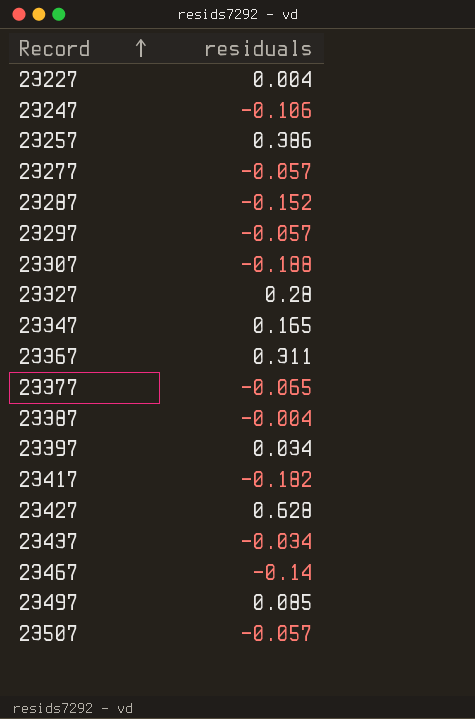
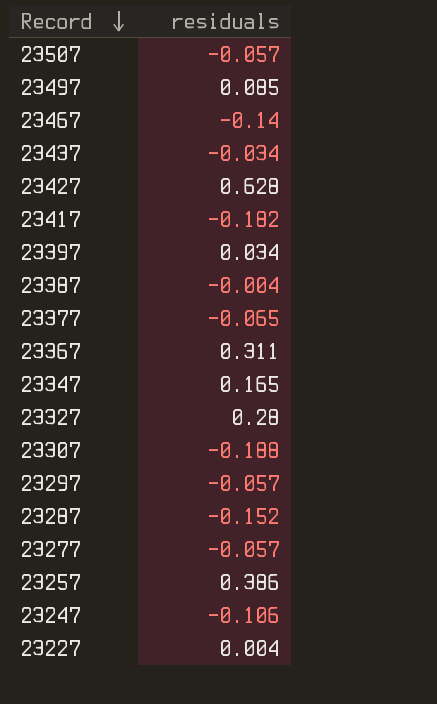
row order: Record ascending -> Record descending

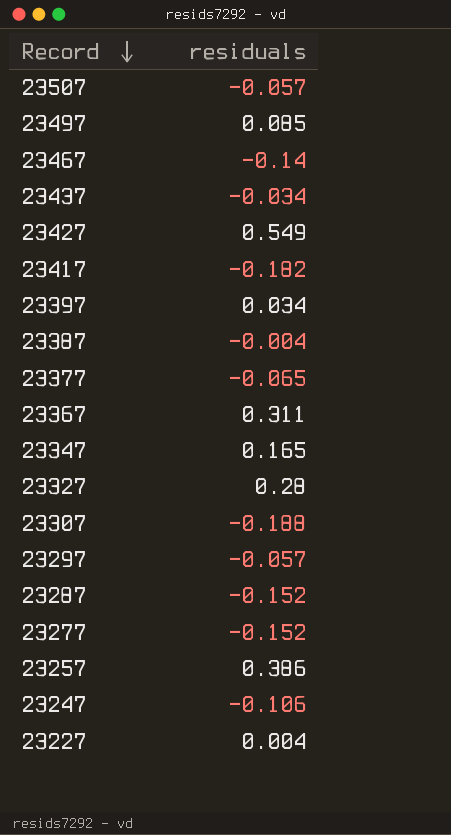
23427 | residuals: 0.628 -> 0.549
23277 | residuals: -0.057 -> -0.152

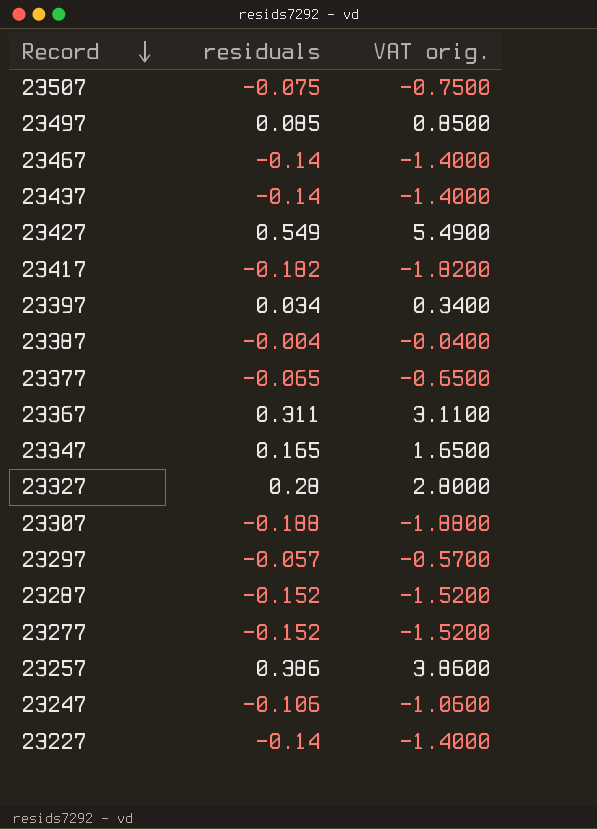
column VAT orig. | formula: none -> [residuals] * 10
23507 | residuals: -0.057 -> -0.075
23437 | residuals: -0.034 -> -0.14
23227 | residuals: 0.004 -> -0.14

